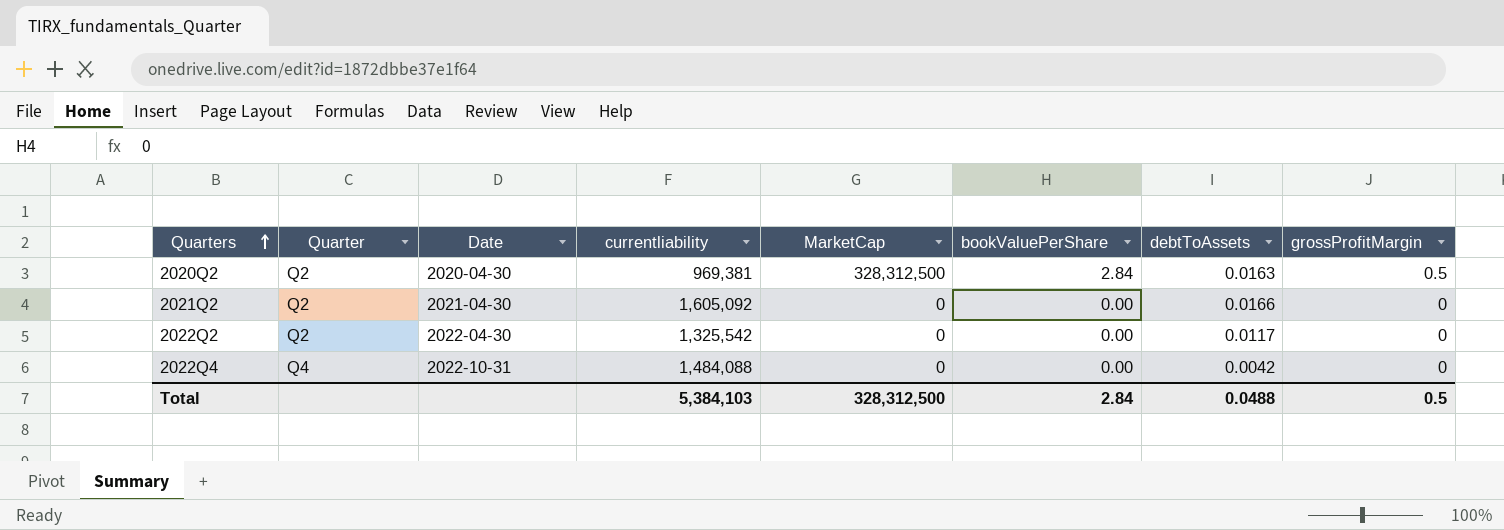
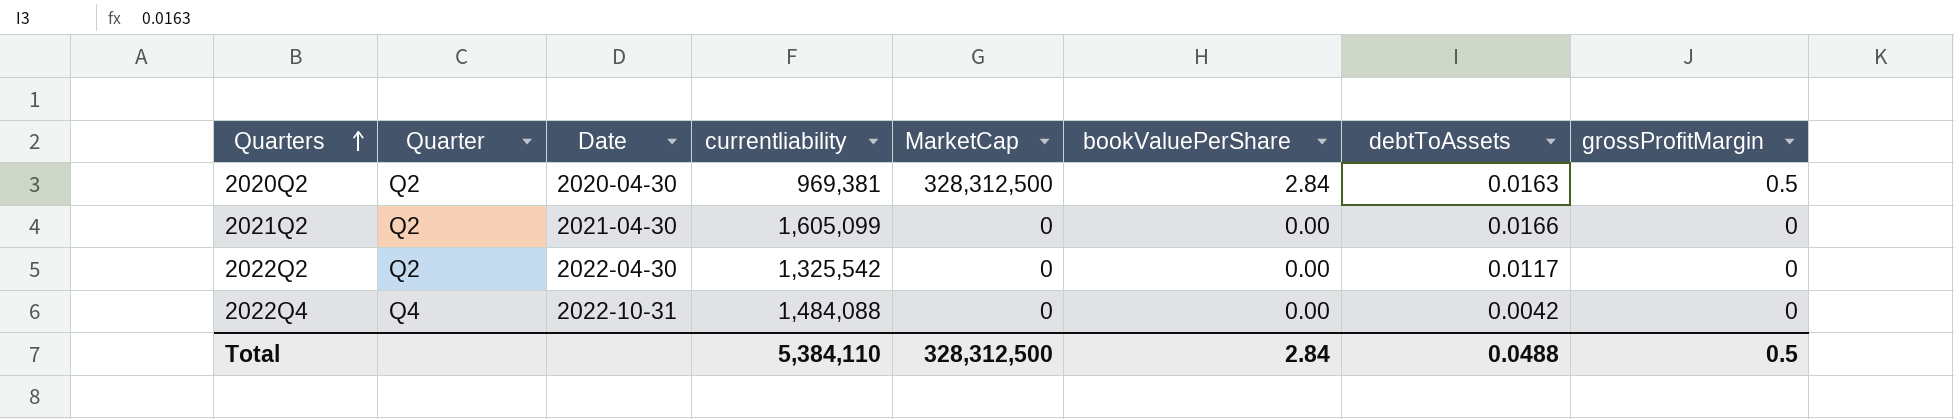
2021Q2 | currentliability: 1,605,092 -> 1,605,099
Total | currentliability: 5,384,103 -> 5,384,110

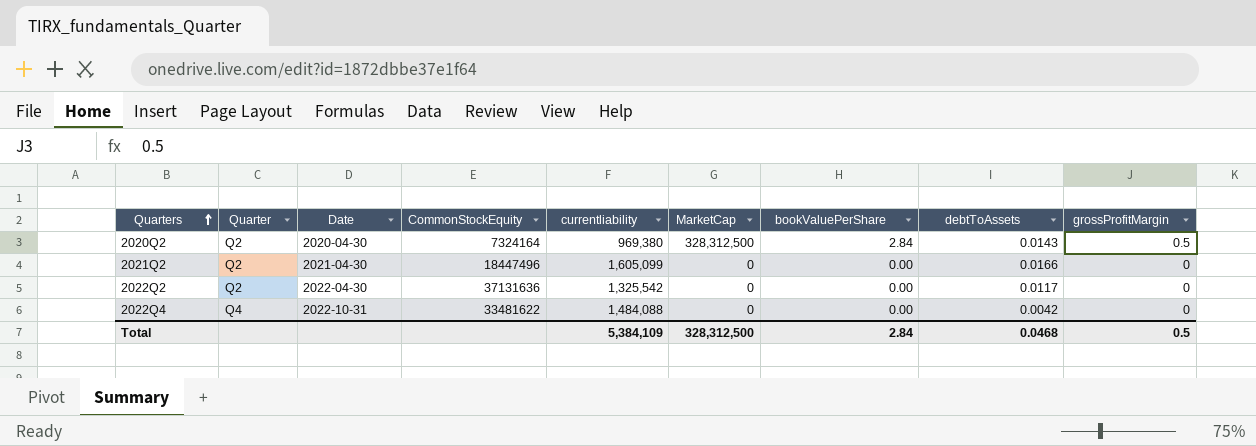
column CommonStockEquity | position: none -> 4
2020Q2 | currentliability: 969,381 -> 969,380
2020Q2 | debtToAssets: 0.0163 -> 0.0143
Total | currentliability: 5,384,110 -> 5,384,109
Total | debtToAssets: 0.0488 -> 0.0468

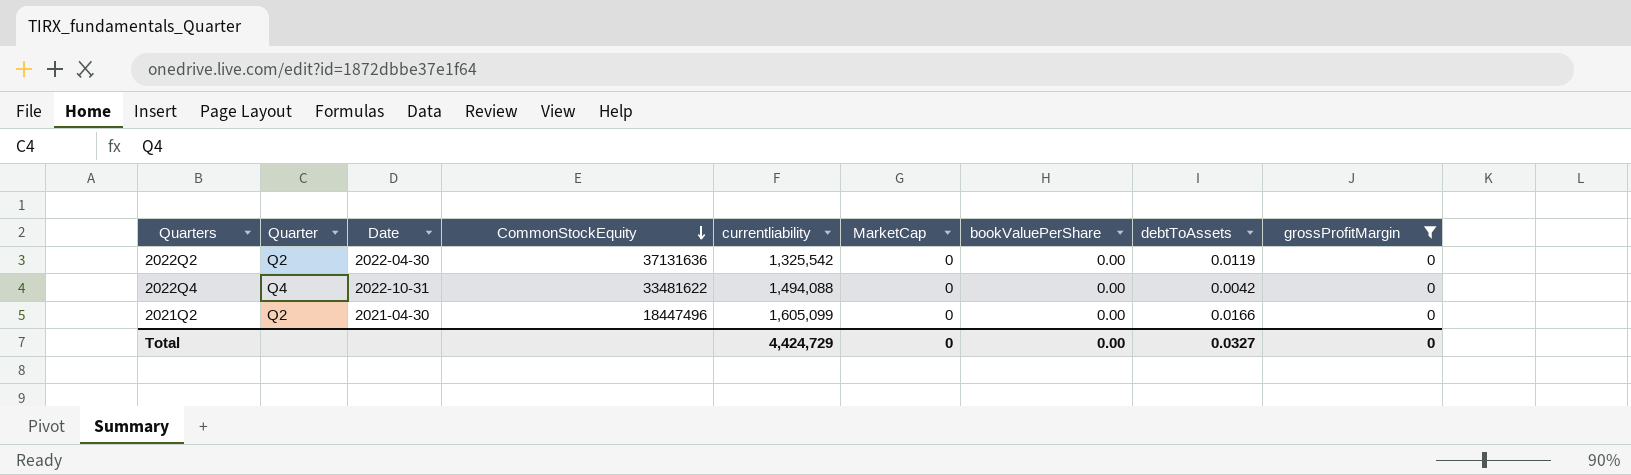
filter: none -> grossProfitMargin = 0
row order: Quarters ascending -> CommonStockEquity descending
2022Q2 | debtToAssets: 0.0117 -> 0.0119
2022Q4 | currentliability: 1,484,088 -> 1,494,088
Total | currentliability: 5,384,109 -> 4,424,729
Total | MarketCap: 328,312,500 -> 0
Total | bookValuePerShare: 2.84 -> 0.00
Total | debtToAssets: 0.0468 -> 0.0327
Total | grossProfitMargin: 0.5 -> 0

